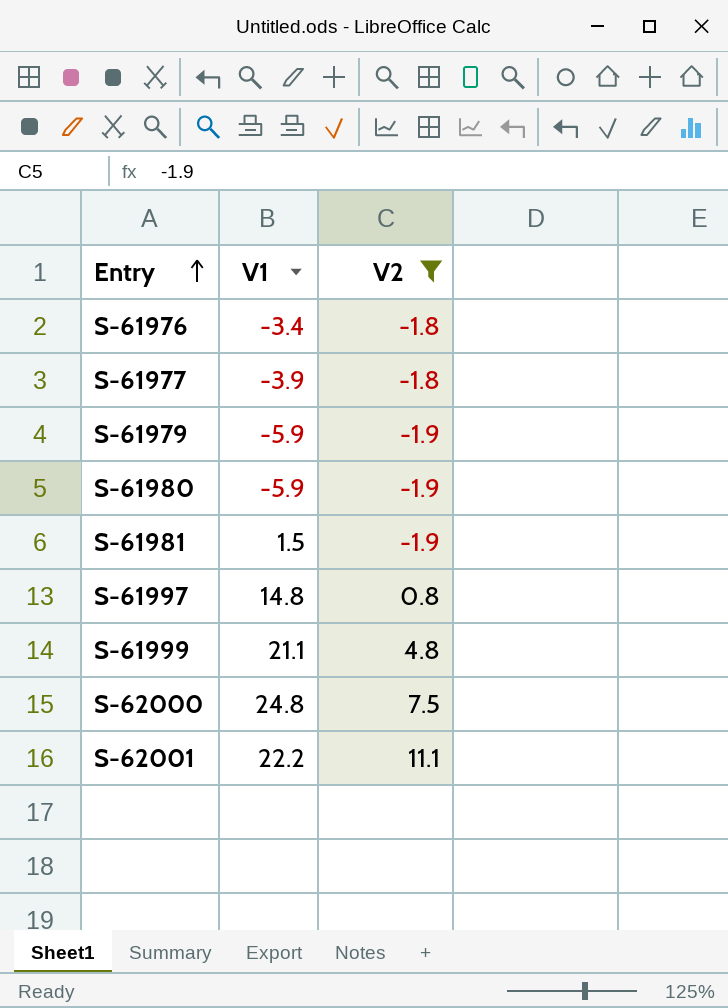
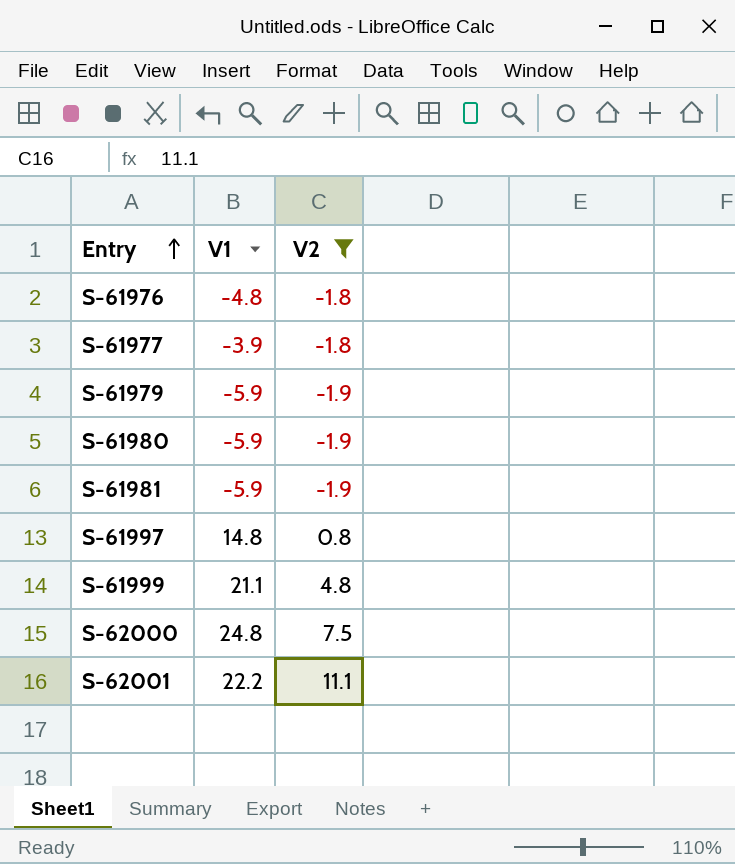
S-61976 | V1: -3.4 -> -4.8
S-61981 | V1: 1.5 -> -5.9

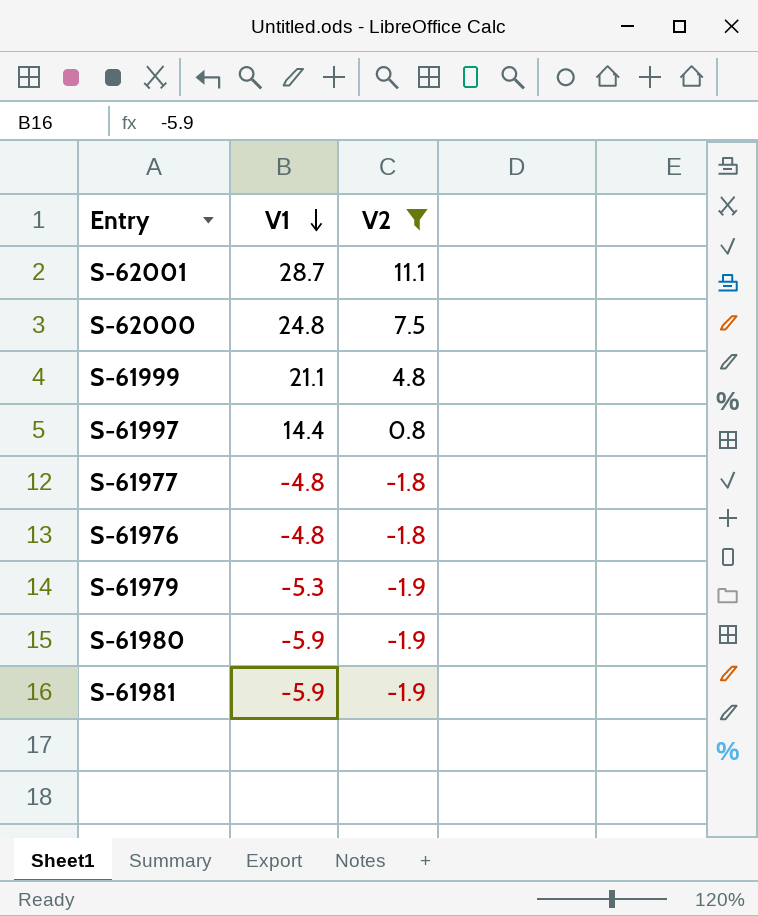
row order: Entry ascending -> V1 descending
S-62001 | V1: 22.2 -> 28.7
S-61997 | V1: 14.8 -> 14.4
S-61977 | V1: -3.9 -> -4.8
S-61979 | V1: -5.9 -> -5.3

